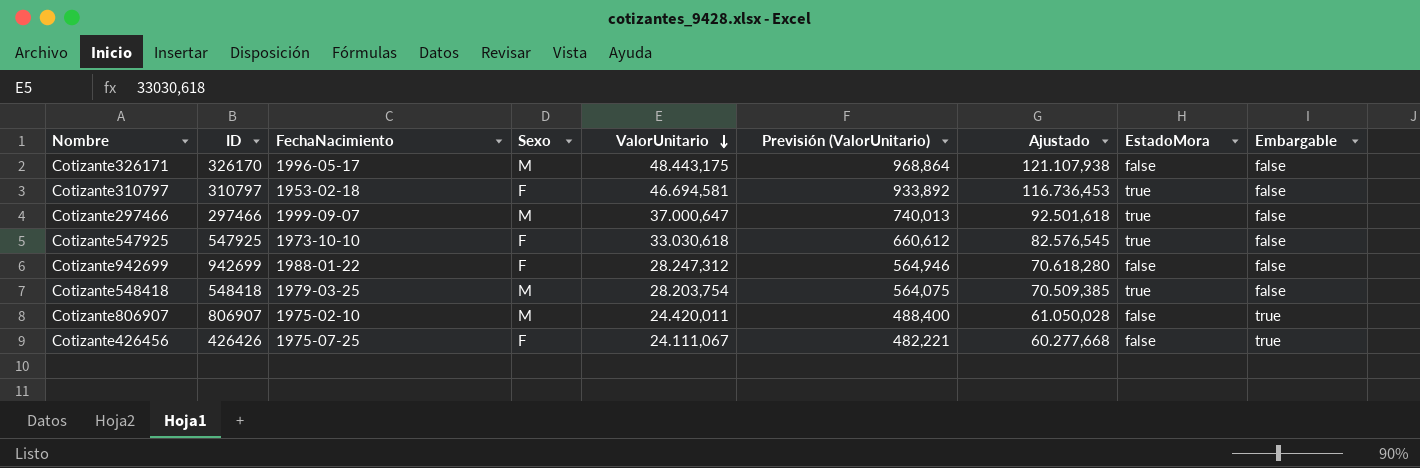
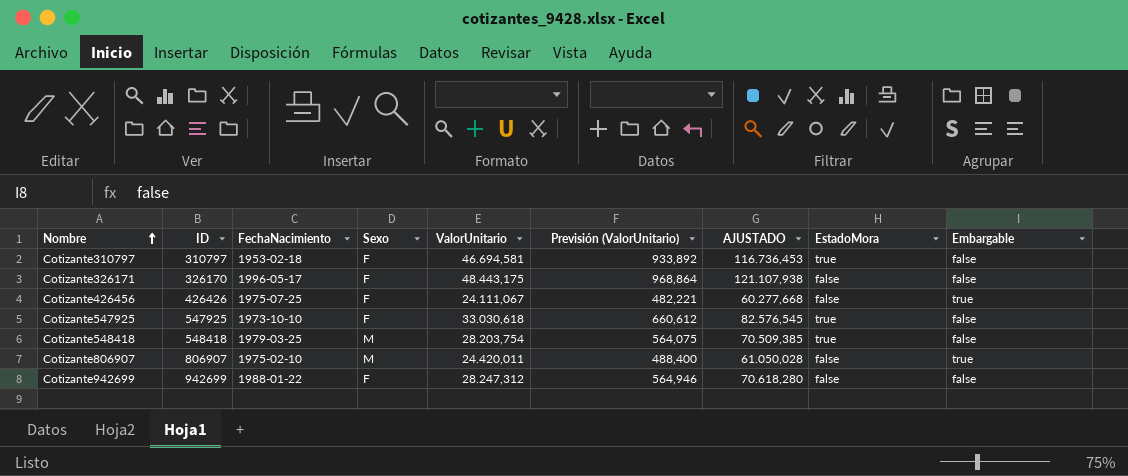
row order: ValorUnitario descending -> Nombre ascending
column name: Ajustado -> AJUSTADO
row Cotizante297466: 297466 | 1999-09-07 | M | 37.000,647 | 740,013 | 92.501,618 | true | false -> none
Cotizante326171 | Sexo: M -> F

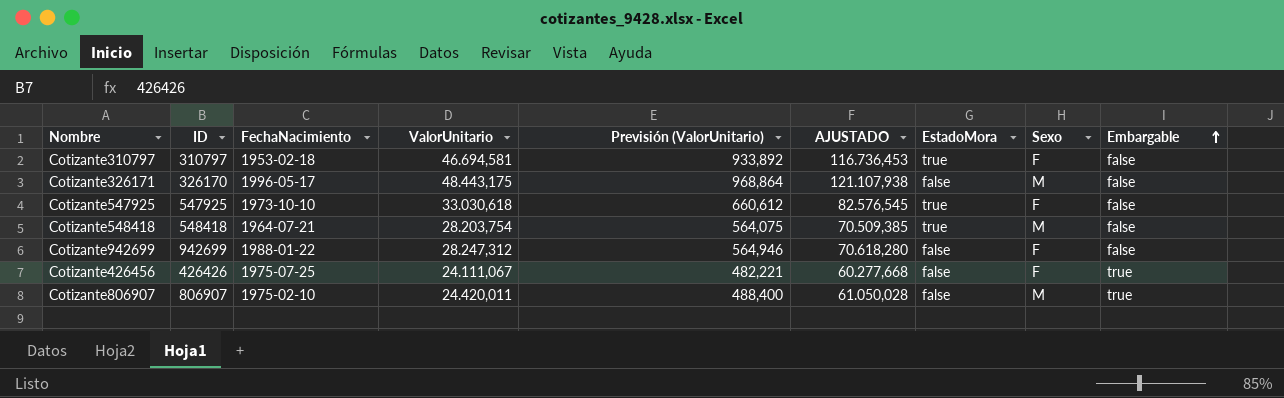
row order: Nombre ascending -> Embargable ascending
column Sexo | position: 4 -> 8
Cotizante326171 | Sexo: F -> M
Cotizante548418 | FechaNacimiento: 1979-03-25 -> 1964-07-21

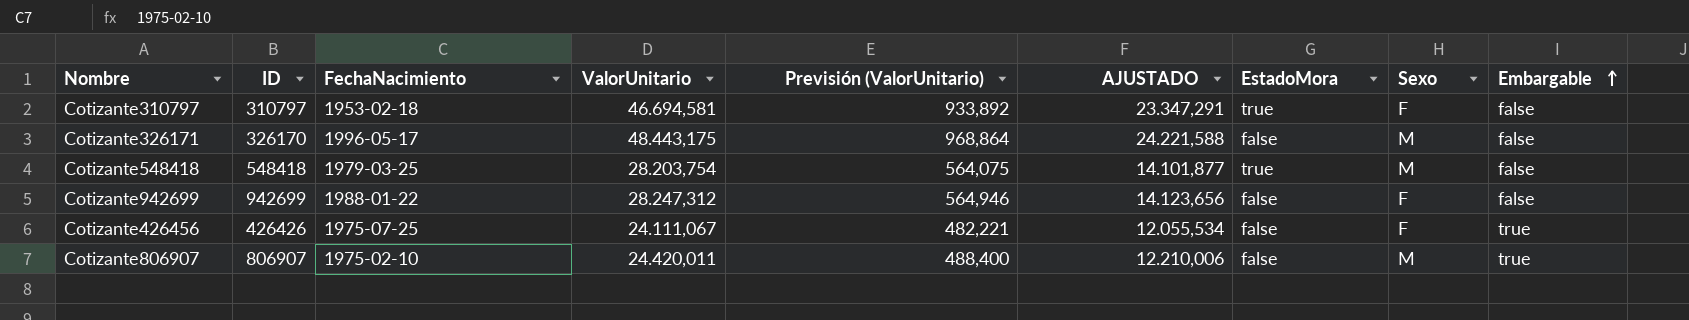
column AJUSTADO | formula: [ValorUnitario] * 2,5 -> [ValorUnitario] * 0,5
row Cotizante547925: 547925 | 1973-10-10 | 33.030,618 | 660,612 | 82.576,545 | true | F | false -> none
Cotizante548418 | FechaNacimiento: 1964-07-21 -> 1979-03-25

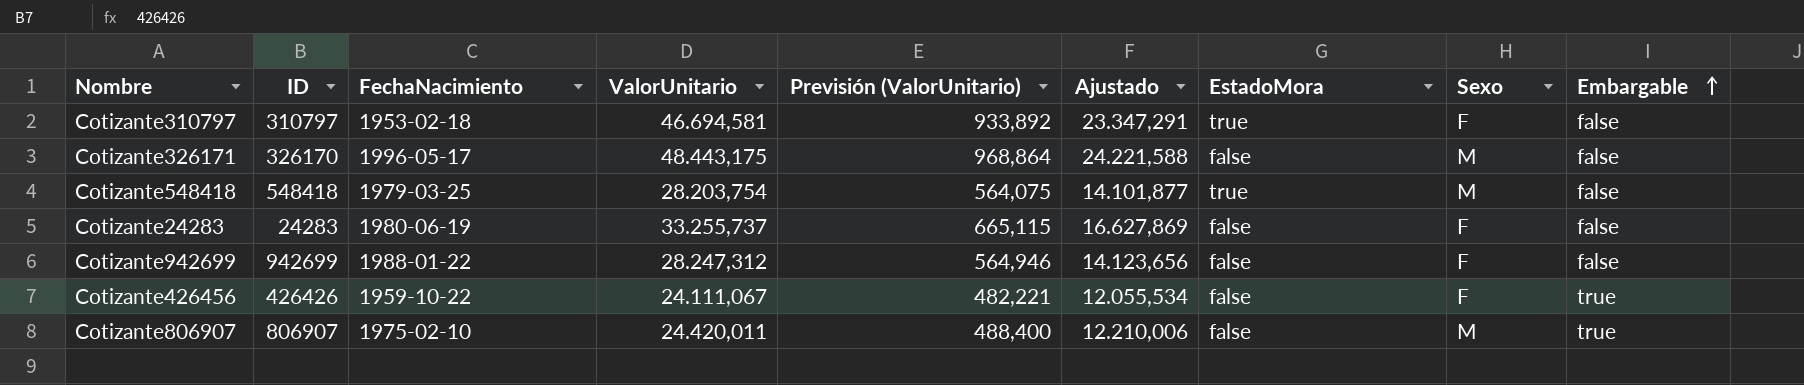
column name: AJUSTADO -> Ajustado
row Cotizante24283: none -> 24283 | 1980-06-19 | 33.255,737 | 665,115 | 16.627,869 | false | F | false
Cotizante426456 | FechaNacimiento: 1975-07-25 -> 1959-10-22

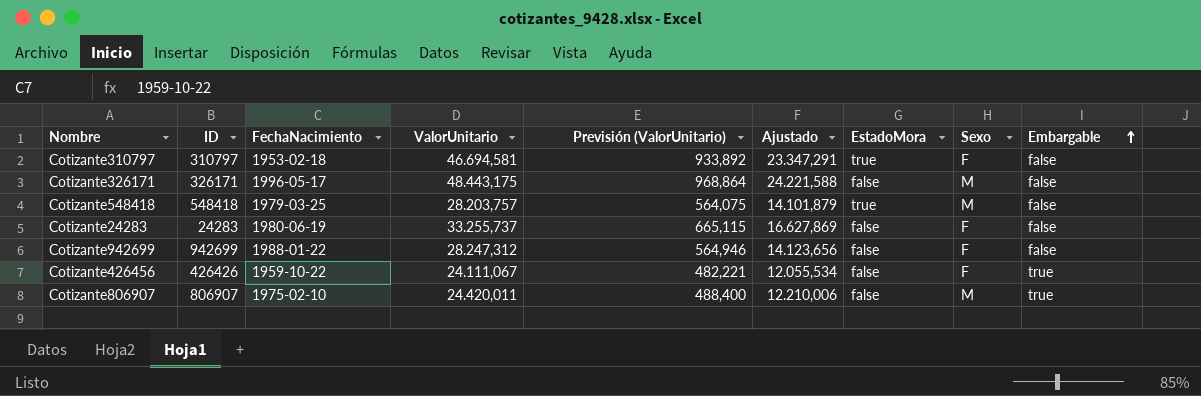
Cotizante326171 | ID: 326170 -> 326171
Cotizante548418 | ValorUnitario: 28.203,754 -> 28.203,757
Cotizante548418 | Ajustado: 14.101,877 -> 14.101,879

